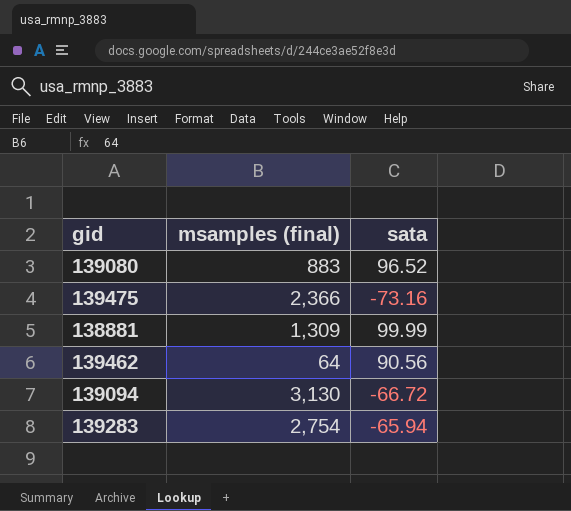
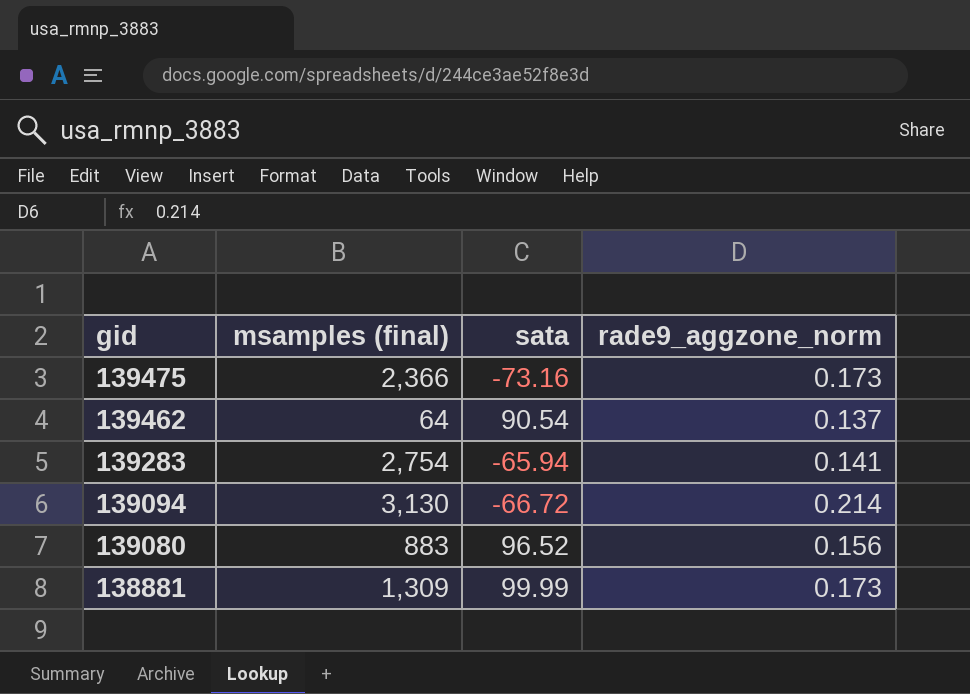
row order: none -> gid descending
column rade9_aggzone_norm | position: none -> 4
139462 | sata: 90.56 -> 90.54

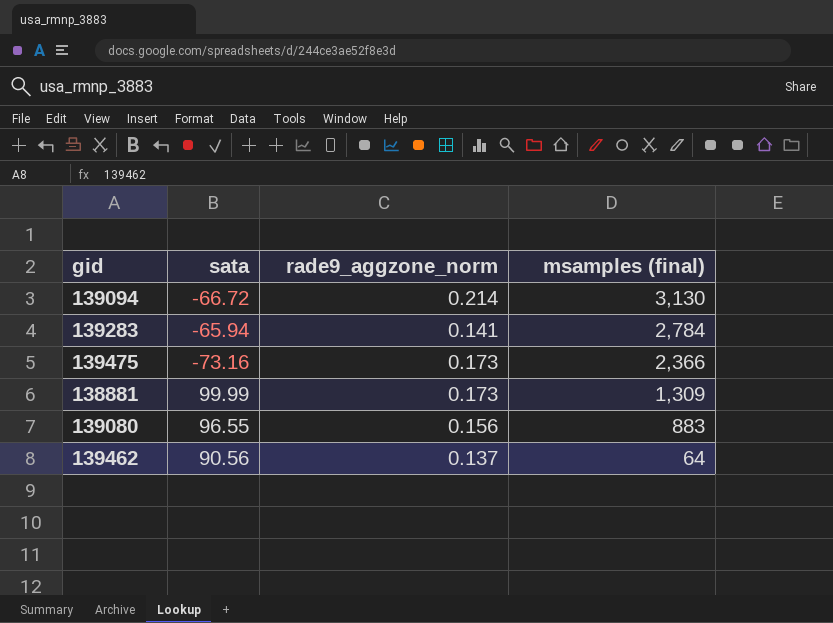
row order: gid descending -> msamples (final) descending
column msamples (final) | position: 2 -> 4
139283 | msamples (final): 2,754 -> 2,784
139080 | sata: 96.52 -> 96.55
139462 | sata: 90.54 -> 90.56

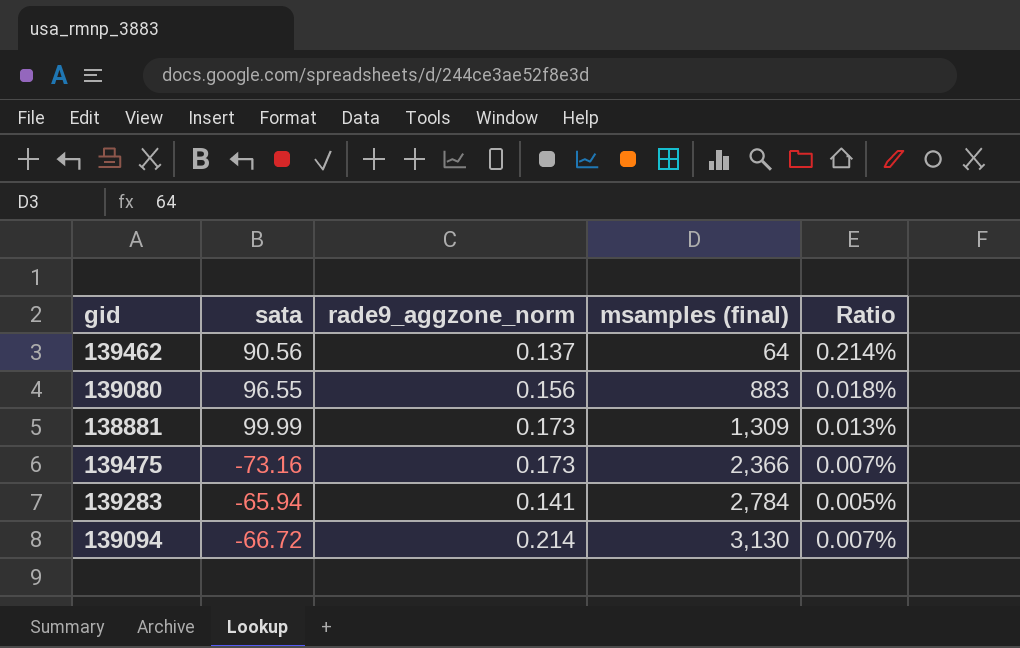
row order: msamples (final) descending -> msamples (final) ascending
column Ratio | formula: none -> [rade9_aggzone_norm] / [msamples (final)]

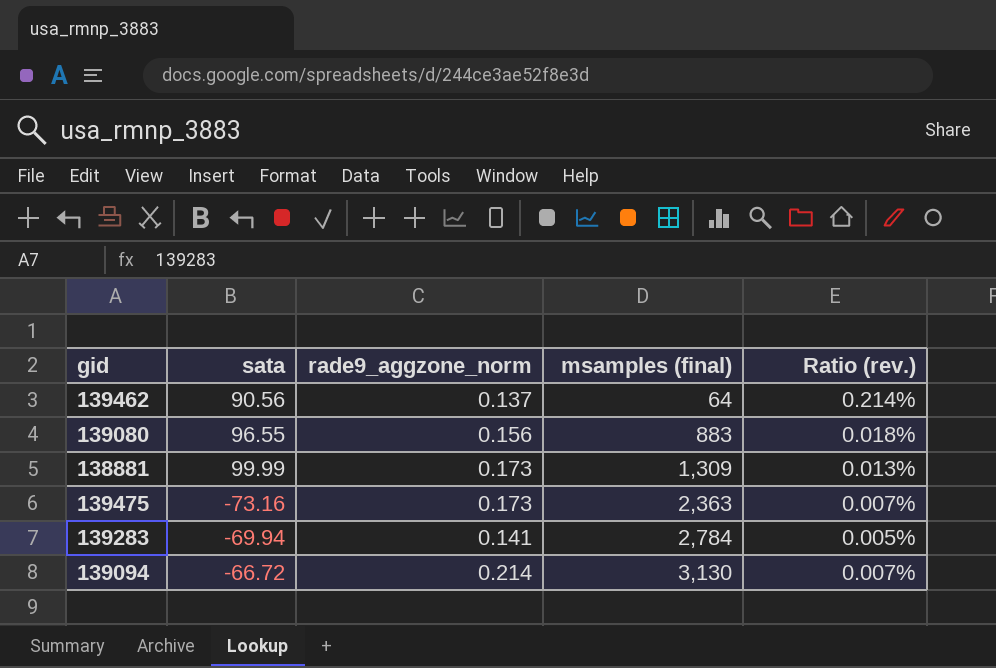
column name: Ratio -> Ratio (rev.)
139475 | msamples (final): 2,366 -> 2,363
139283 | sata: -65.94 -> -69.94

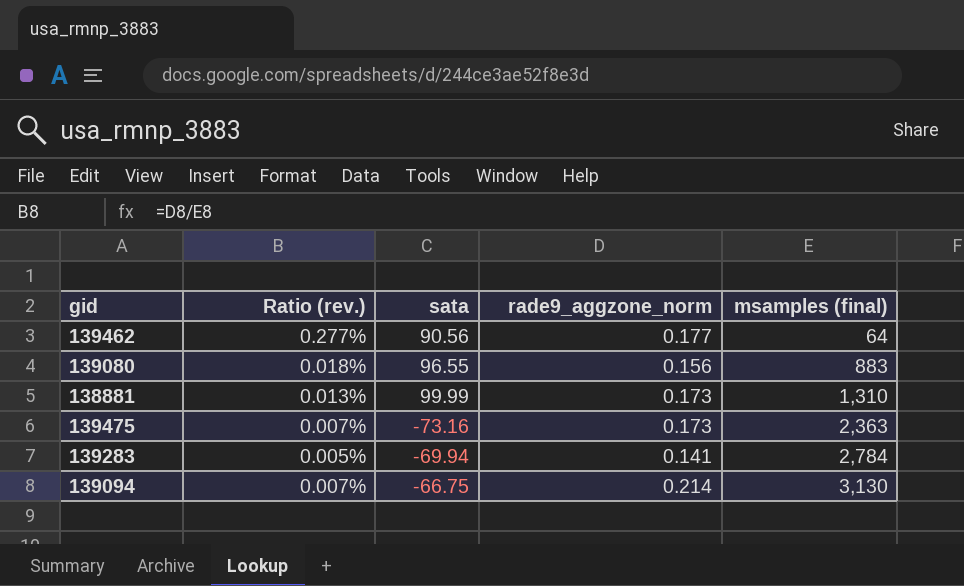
column Ratio (rev.) | position: 5 -> 2
139462 | Ratio (rev.): 0.214% -> 0.277%
139462 | rade9_aggzone_norm: 0.137 -> 0.177
138881 | msamples (final): 1,309 -> 1,310
139094 | sata: -66.72 -> -66.75

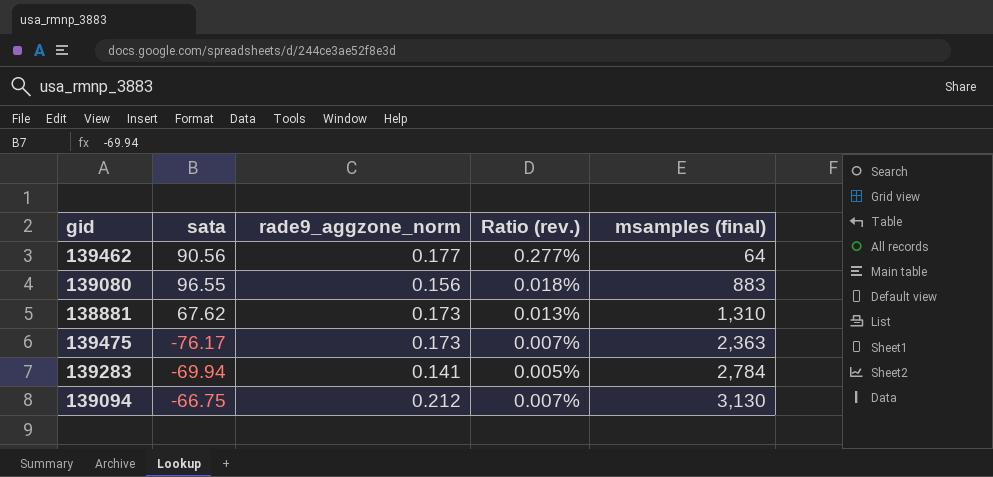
column Ratio (rev.) | position: 2 -> 4
138881 | sata: 99.99 -> 67.62
139475 | sata: -73.16 -> -76.17
139094 | rade9_aggzone_norm: 0.214 -> 0.212

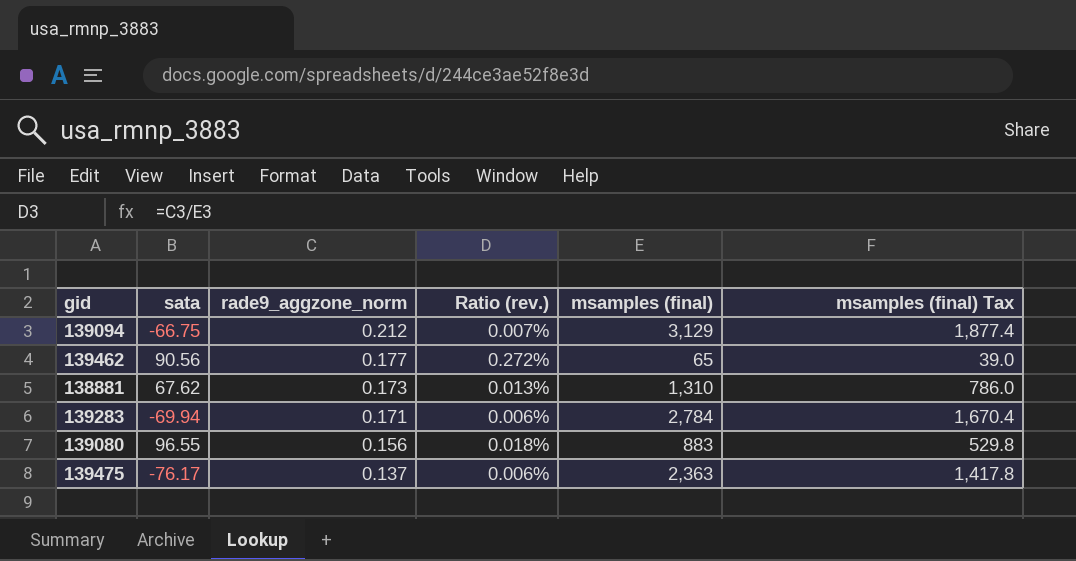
row order: msamples (final) ascending -> rade9_aggzone_norm descending
column msamples (final) Tax | formula: none -> [msamples (final)] * 0.6
139094 | msamples (final): 3,130 -> 3,129
139462 | Ratio (rev.): 0.277% -> 0.272%
139462 | msamples (final): 64 -> 65
139283 | rade9_aggzone_norm: 0.141 -> 0.171
139283 | Ratio (rev.): 0.005% -> 0.006%
139475 | rade9_aggzone_norm: 0.173 -> 0.137
139475 | Ratio (rev.): 0.007% -> 0.006%

